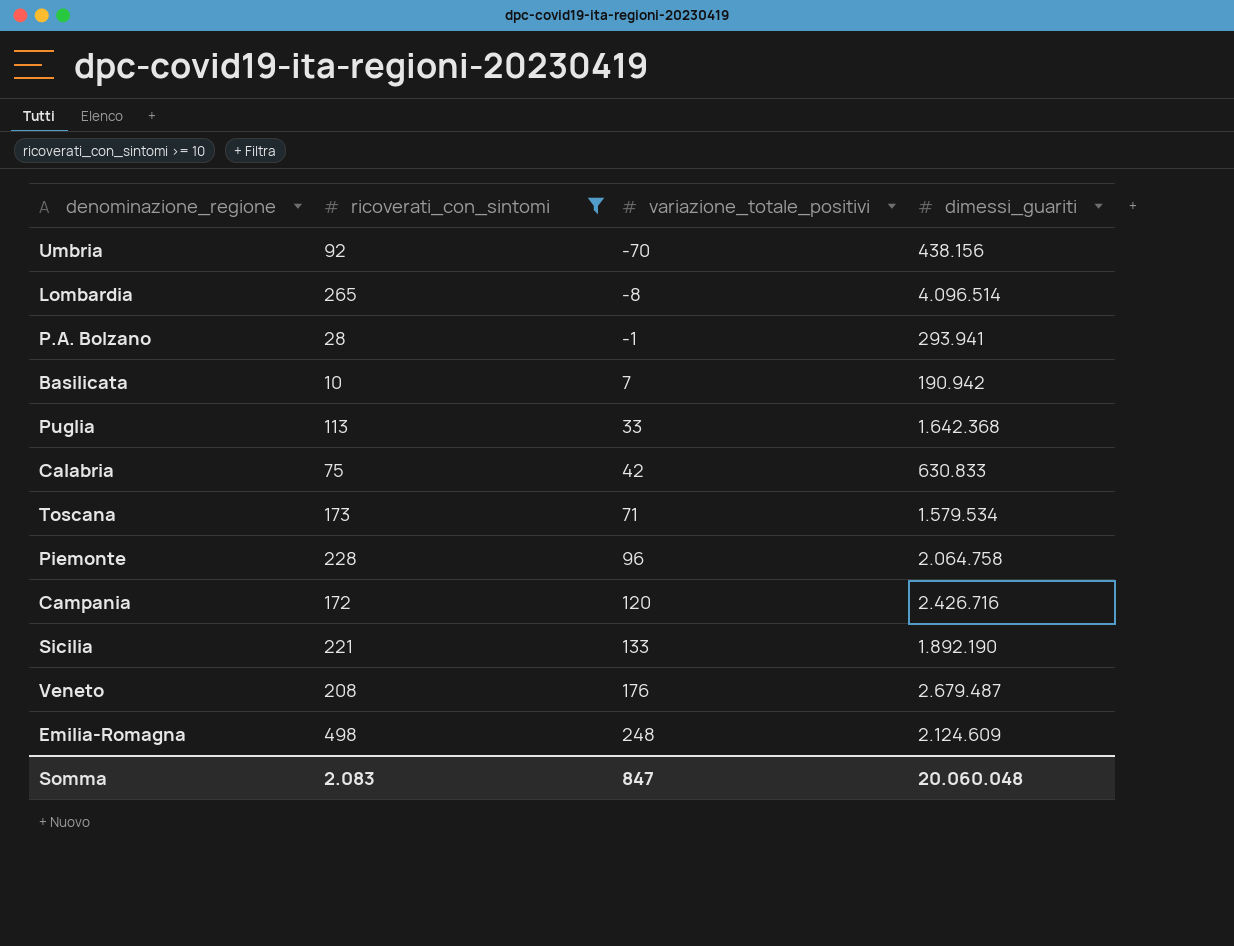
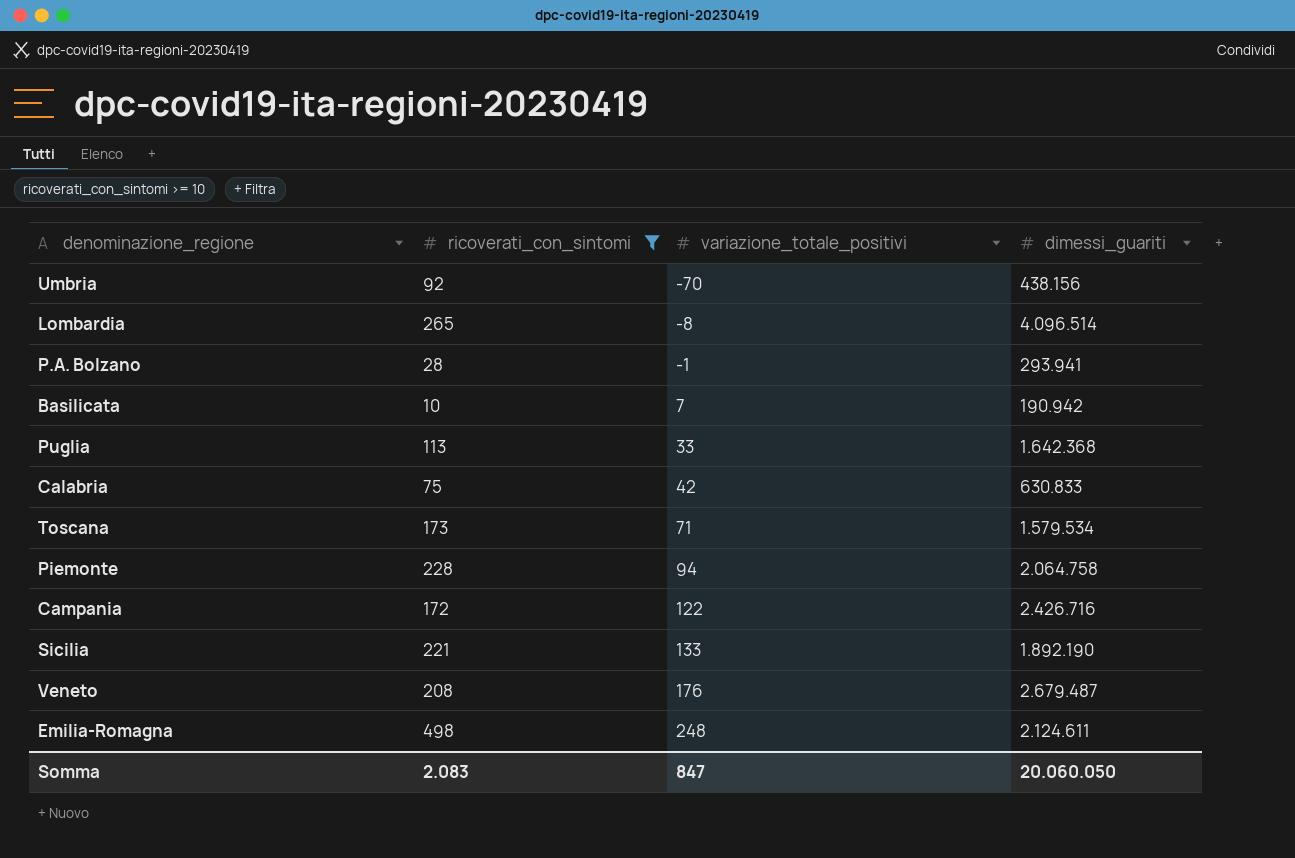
Piemonte | variazione_totale_positivi: 96 -> 94
Campania | variazione_totale_positivi: 120 -> 122
Emilia-Romagna | dimessi_guariti: 2.124.609 -> 2.124.611
Somma | dimessi_guariti: 20.060.048 -> 20.060.050

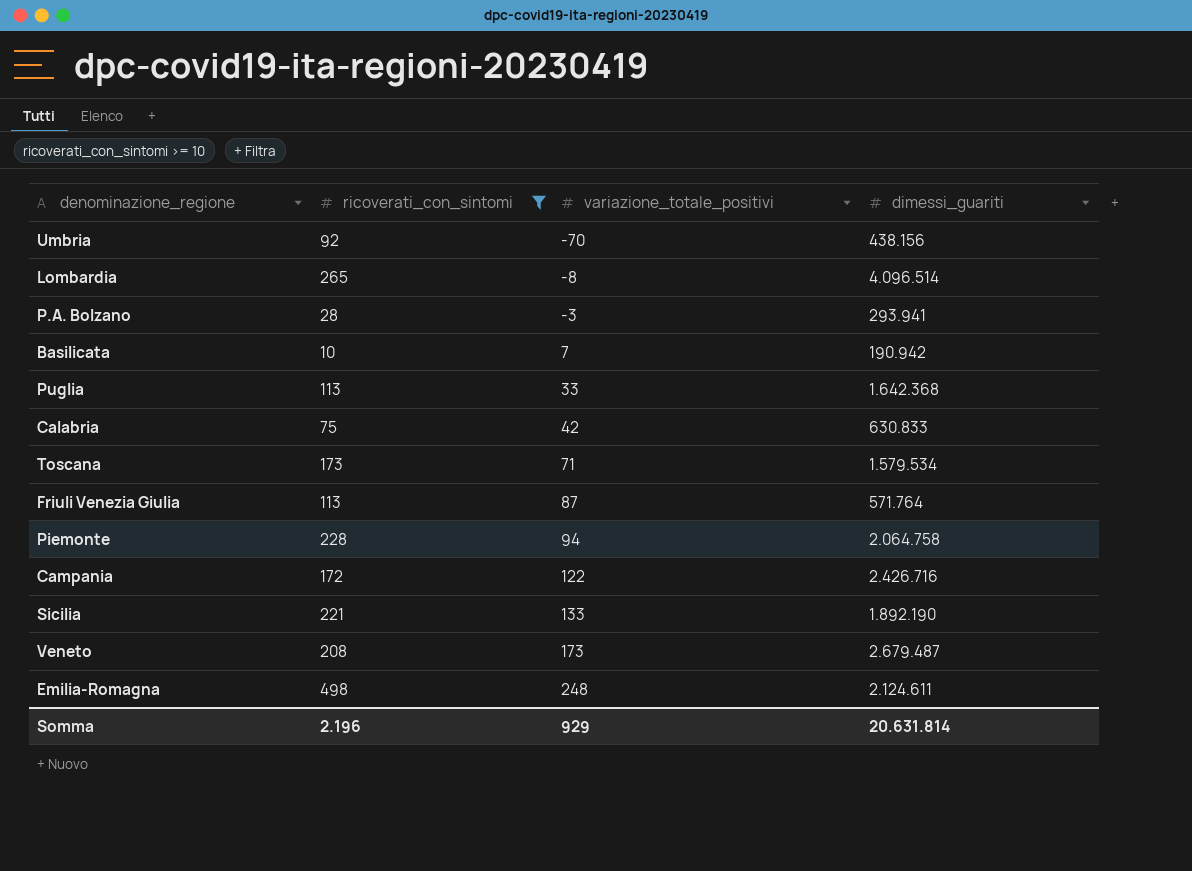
P.A. Bolzano | variazione_totale_positivi: -1 -> -3
row Friuli Venezia Giulia: none -> 113 | 87 | 571.764
Veneto | variazione_totale_positivi: 176 -> 173
Somma | ricoverati_con_sintomi: 2.083 -> 2.196
Somma | variazione_totale_positivi: 847 -> 929
Somma | dimessi_guariti: 20.060.050 -> 20.631.814

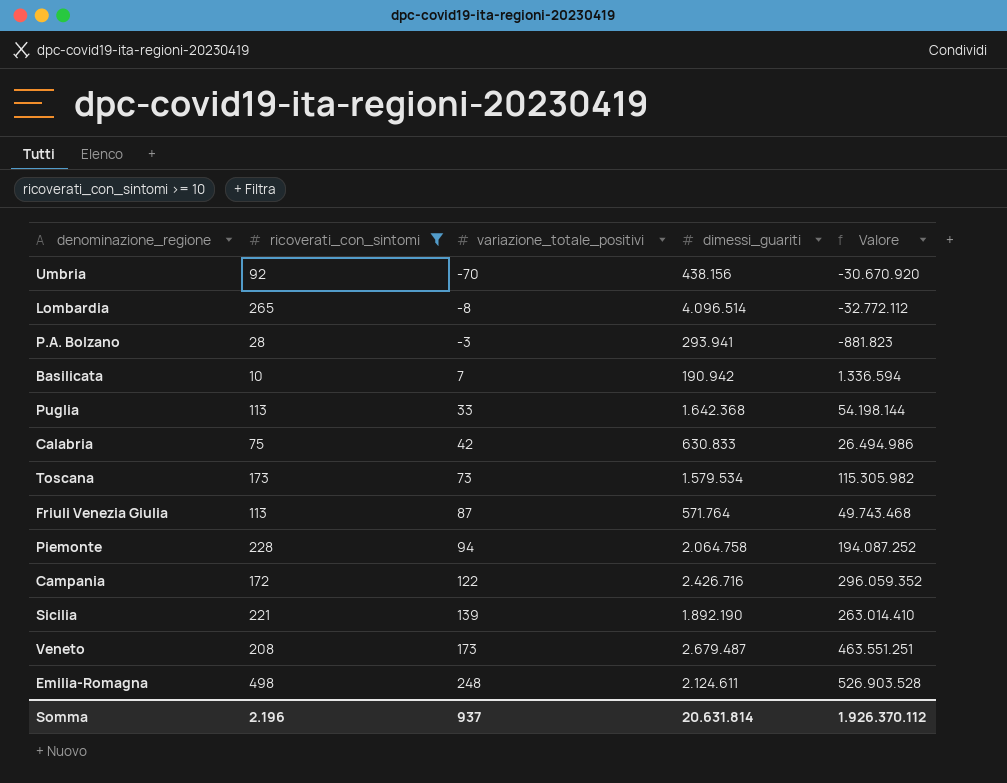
column Valore | formula: none -> [variazione_totale_positivi] * [dimessi_guariti]
Toscana | variazione_totale_positivi: 71 -> 73
Sicilia | variazione_totale_positivi: 133 -> 139
Somma | variazione_totale_positivi: 929 -> 937

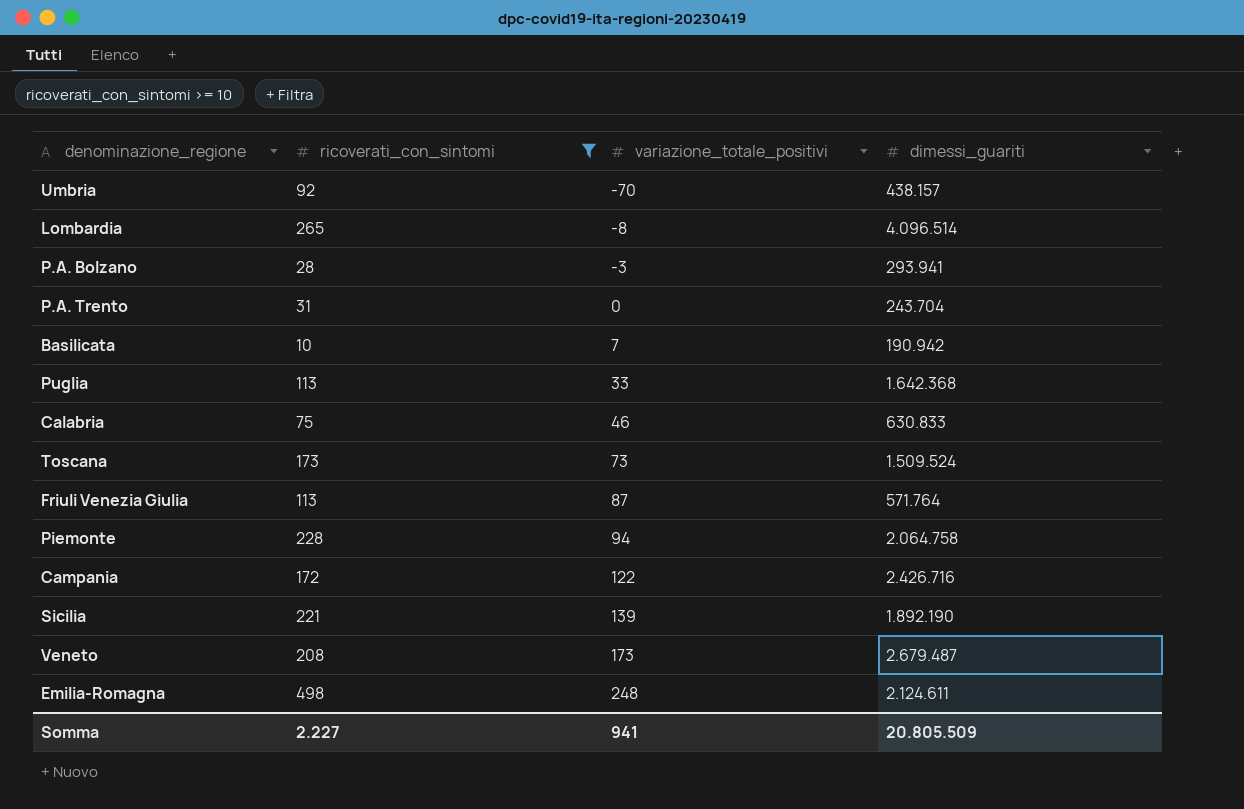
column Valore | formula: [variazione_totale_positivi] * [dimessi_guariti] -> none
Umbria | dimessi_guariti: 438.156 -> 438.157
row P.A. Trento: none -> 31 | 0 | 243.704
Calabria | variazione_totale_positivi: 42 -> 46
Toscana | dimessi_guariti: 1.579.534 -> 1.509.524
Somma | ricoverati_con_sintomi: 2.196 -> 2.227
Somma | variazione_totale_positivi: 937 -> 941
Somma | dimessi_guariti: 20.631.814 -> 20.805.509

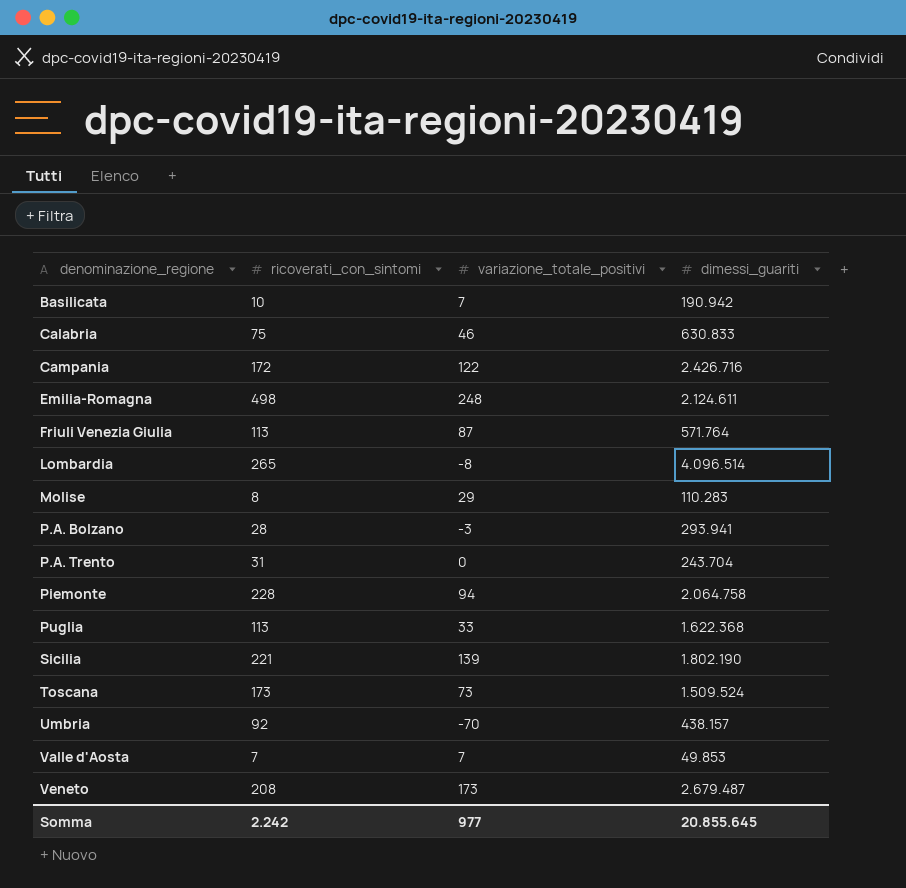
filter: ricoverati_con_sintomi >= 10 -> none
row order: variazione_totale_positivi ascending -> denominazione_regione ascending
Puglia | dimessi_guariti: 1.642.368 -> 1.622.368
Sicilia | dimessi_guariti: 1.892.190 -> 1.802.190
Somma | ricoverati_con_sintomi: 2.227 -> 2.242
Somma | variazione_totale_positivi: 941 -> 977
Somma | dimessi_guariti: 20.805.509 -> 20.855.645

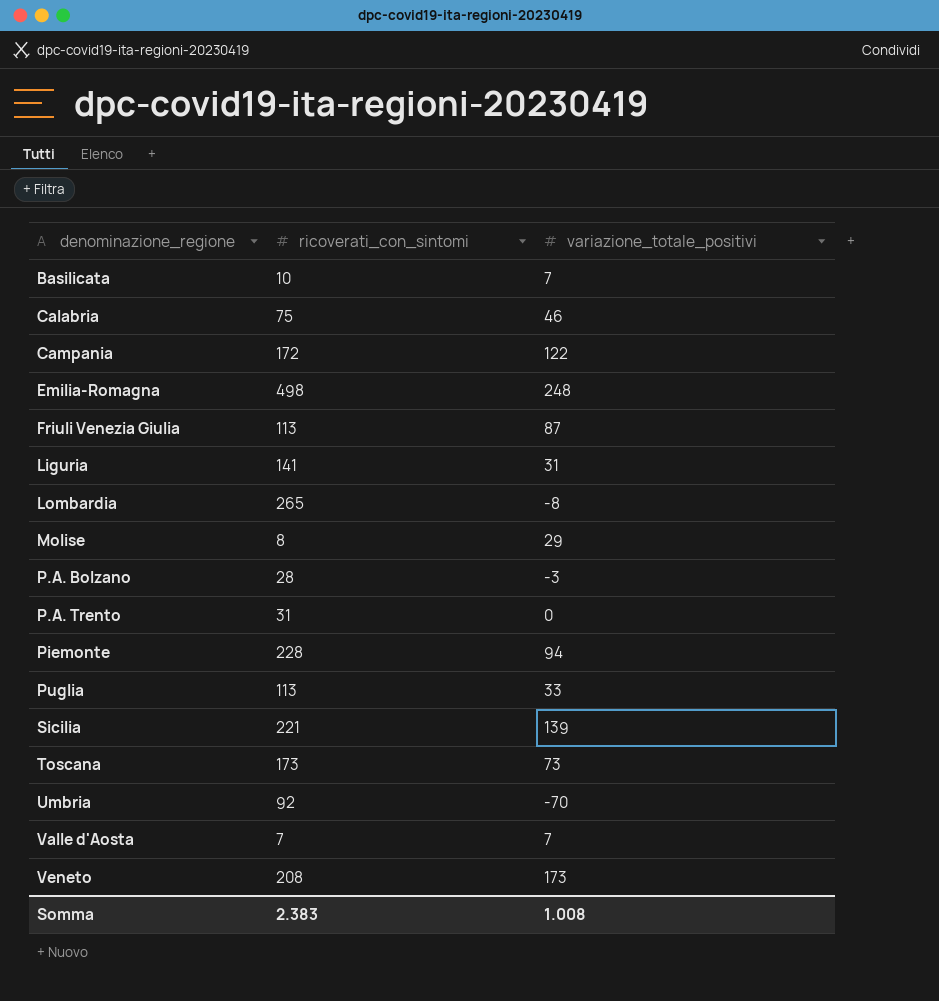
column dimessi_guariti | position: 4 -> none
row Liguria: none -> 141 | 31
Somma | ricoverati_con_sintomi: 2.242 -> 2.383
Somma | variazione_totale_positivi: 977 -> 1.008

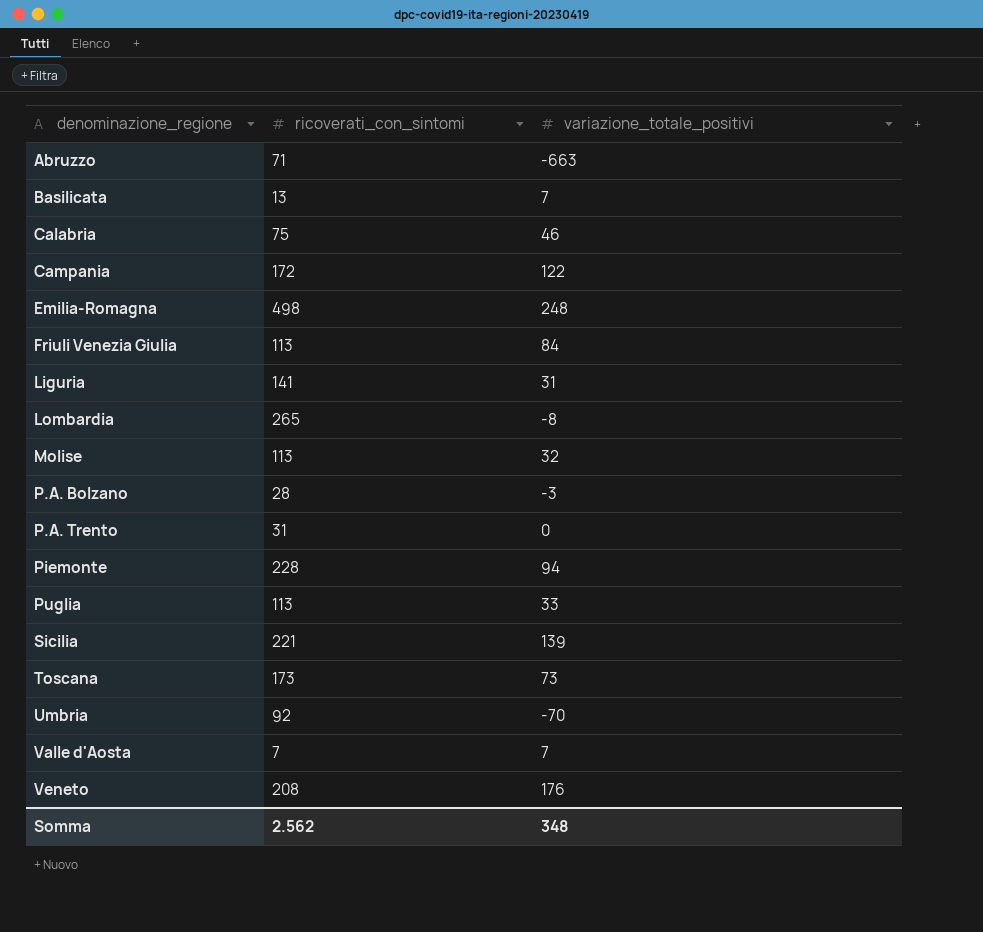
row Abruzzo: none -> 71 | -663
Basilicata | ricoverati_con_sintomi: 10 -> 13
Friuli Venezia Giulia | variazione_totale_positivi: 87 -> 84
Molise | ricoverati_con_sintomi: 8 -> 113
Molise | variazione_totale_positivi: 29 -> 32
Veneto | variazione_totale_positivi: 173 -> 176
Somma | ricoverati_con_sintomi: 2.383 -> 2.562
Somma | variazione_totale_positivi: 1.008 -> 348

